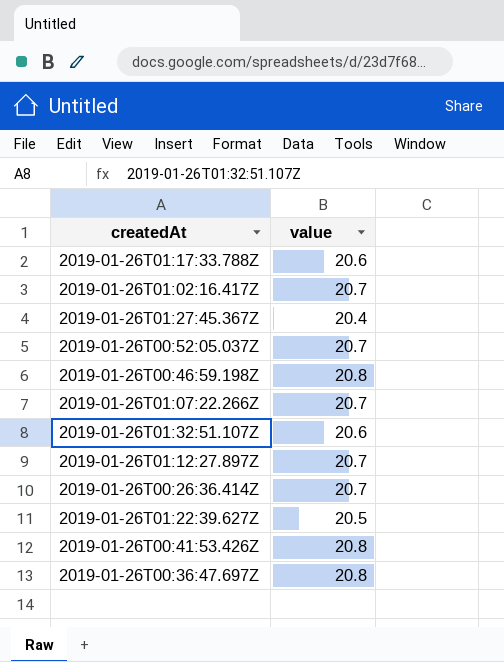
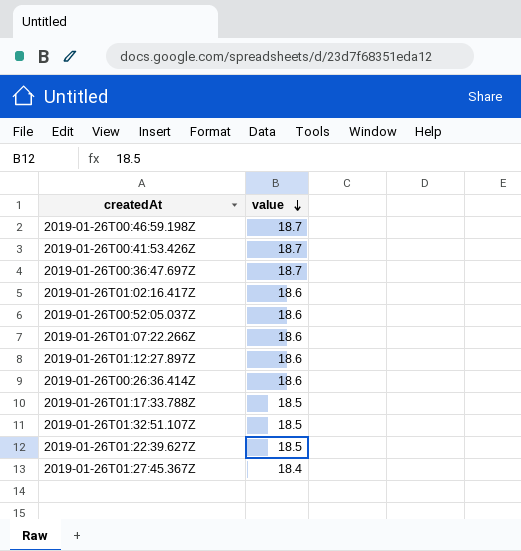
row order: none -> value descending
2019-01-26T00:46:59.198Z | value: 20.8 -> 18.7
2019-01-26T00:41:53.426Z | value: 20.8 -> 18.7
2019-01-26T00:36:47.697Z | value: 20.8 -> 18.7
2019-01-26T01:02:16.417Z | value: 20.7 -> 18.6
2019-01-26T00:52:05.037Z | value: 20.7 -> 18.6
2019-01-26T01:07:22.266Z | value: 20.7 -> 18.6
2019-01-26T01:12:27.897Z | value: 20.7 -> 18.6
2019-01-26T00:26:36.414Z | value: 20.7 -> 18.6
2019-01-26T01:17:33.788Z | value: 20.6 -> 18.5
2019-01-26T01:32:51.107Z | value: 20.6 -> 18.5
2019-01-26T01:22:39.627Z | value: 20.5 -> 18.5
2019-01-26T01:27:45.367Z | value: 20.4 -> 18.4

